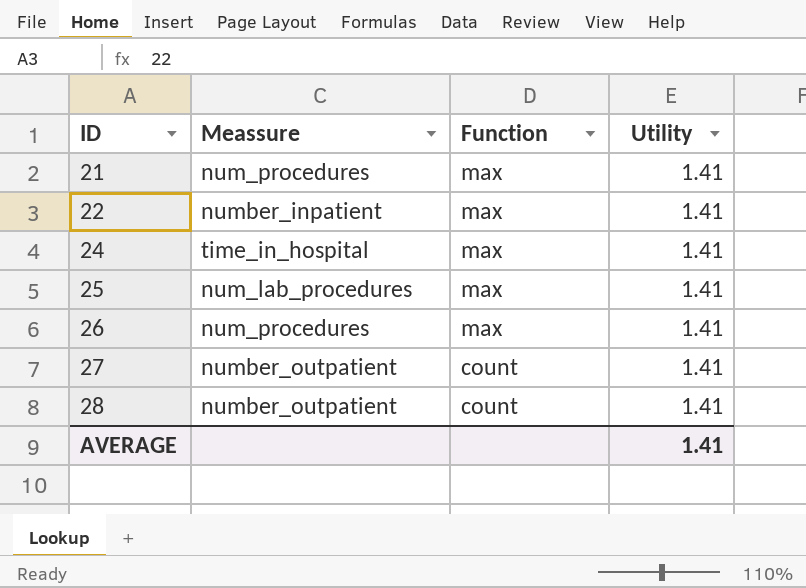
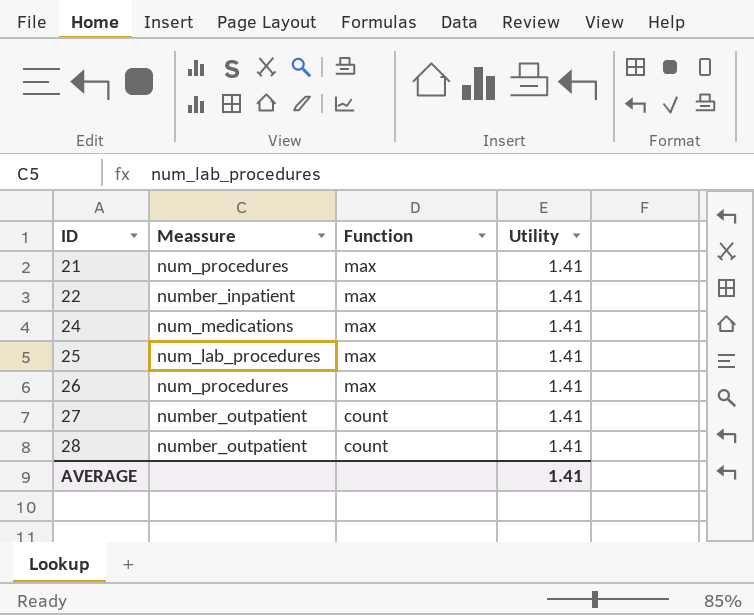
24 | Meassure: time_in_hospital -> num_medications

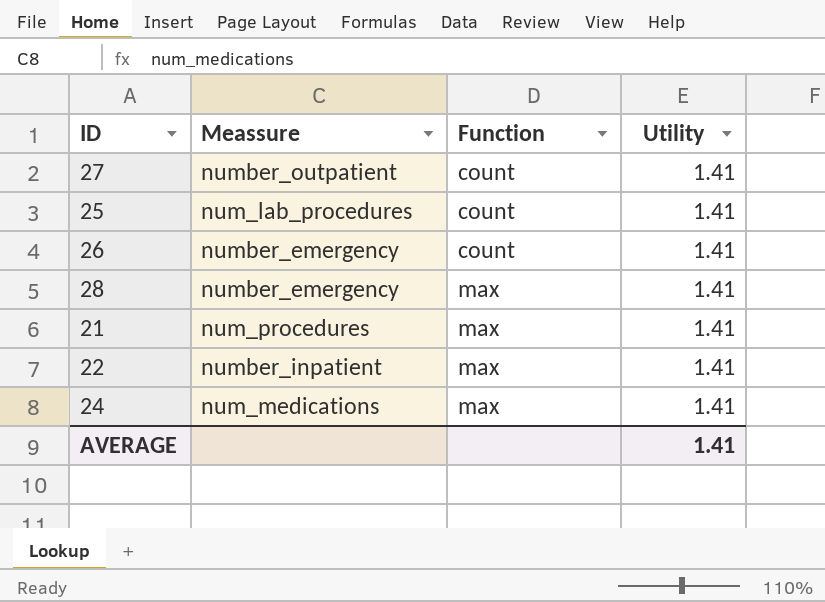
row order: ID ascending -> Function ascending
25 | Function: max -> count
26 | Meassure: num_procedures -> number_emergency
26 | Function: max -> count
28 | Meassure: number_outpatient -> number_emergency
28 | Function: count -> max

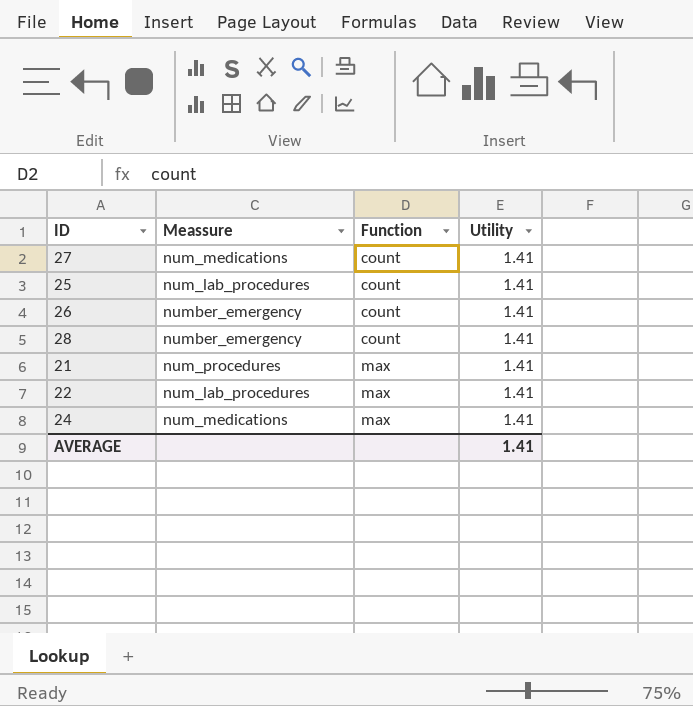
27 | Meassure: number_outpatient -> num_medications
28 | Function: max -> count
22 | Meassure: number_inpatient -> num_lab_procedures

